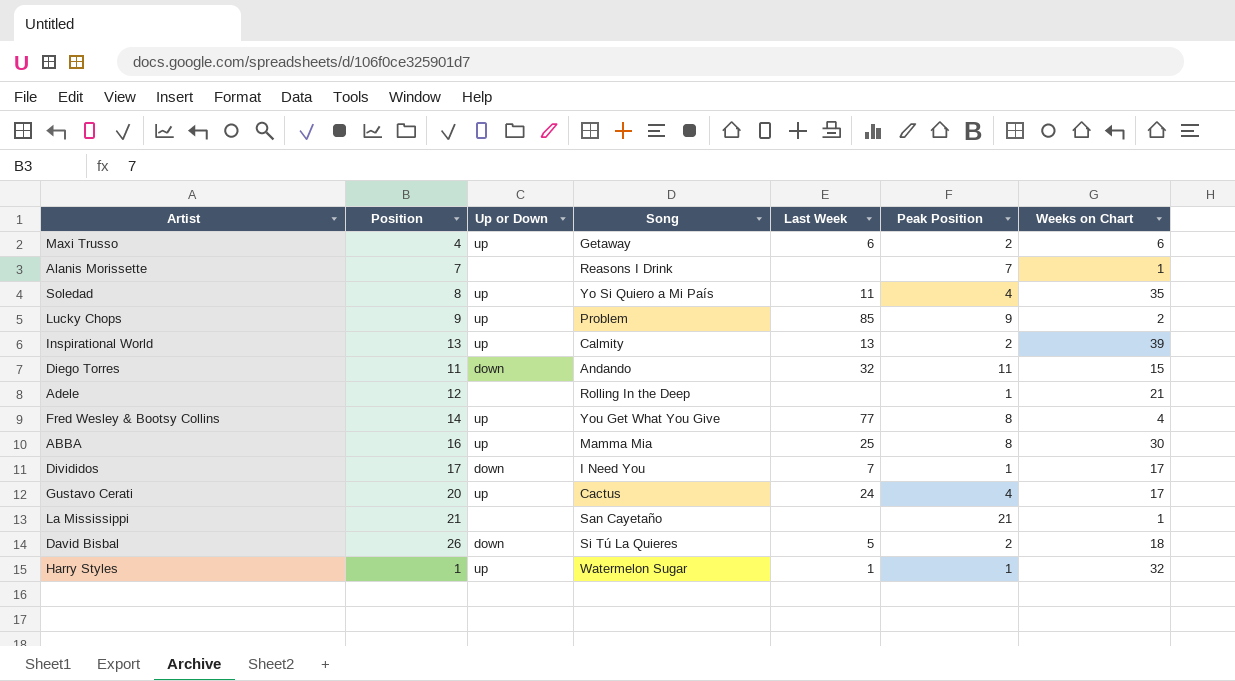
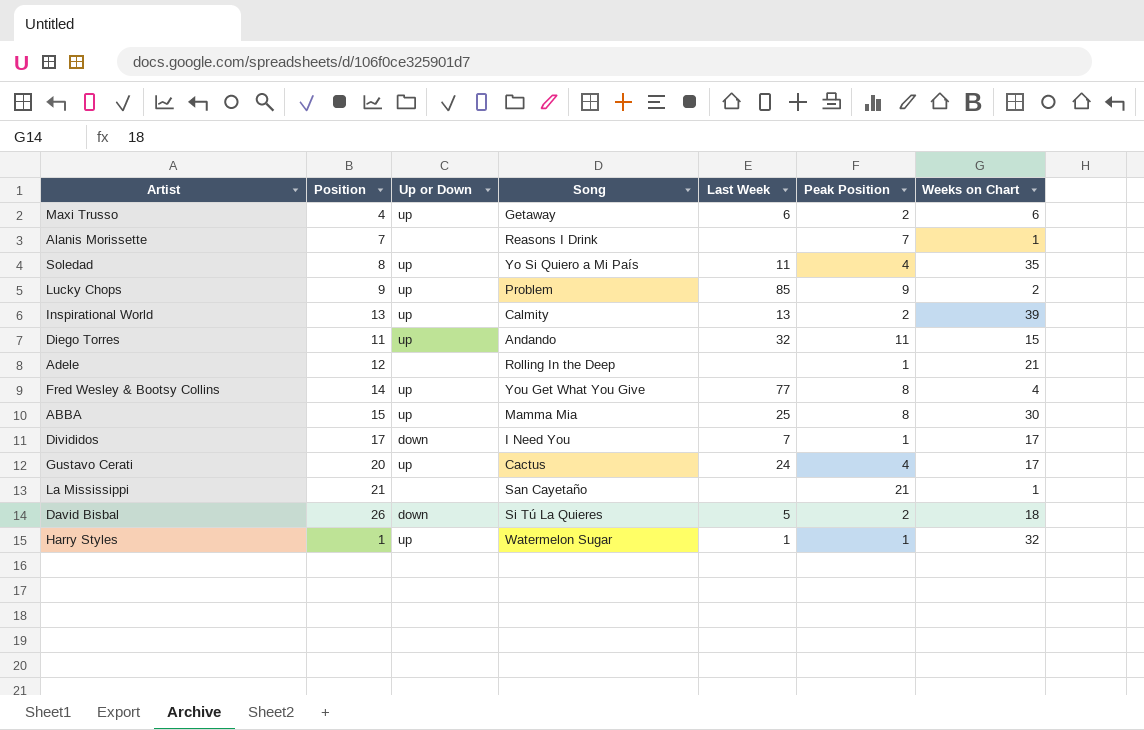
Diego Torres | Up or Down: down -> up
ABBA | Position: 16 -> 15

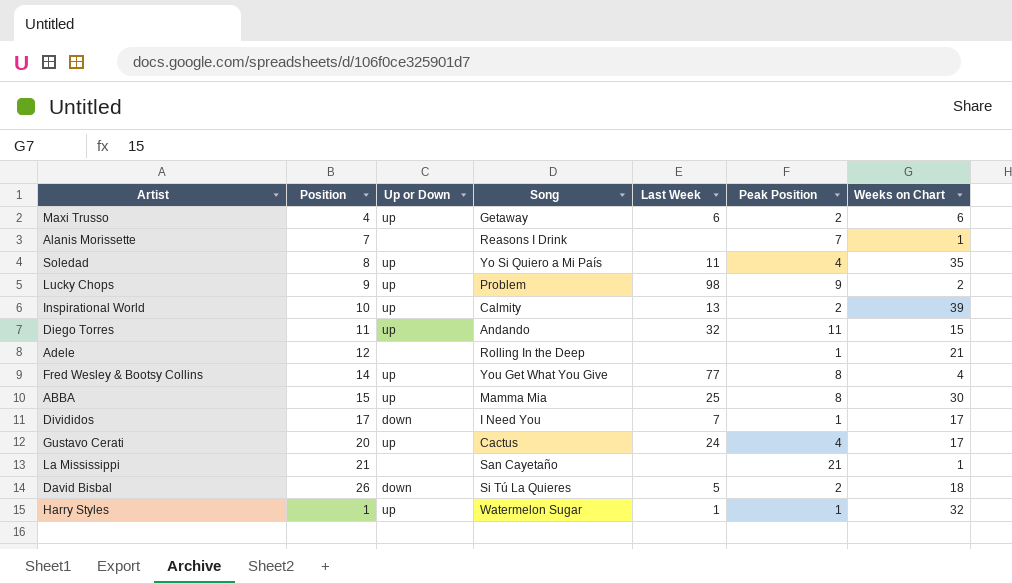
Lucky Chops | Last Week: 85 -> 98
Inspirational World | Position: 13 -> 10

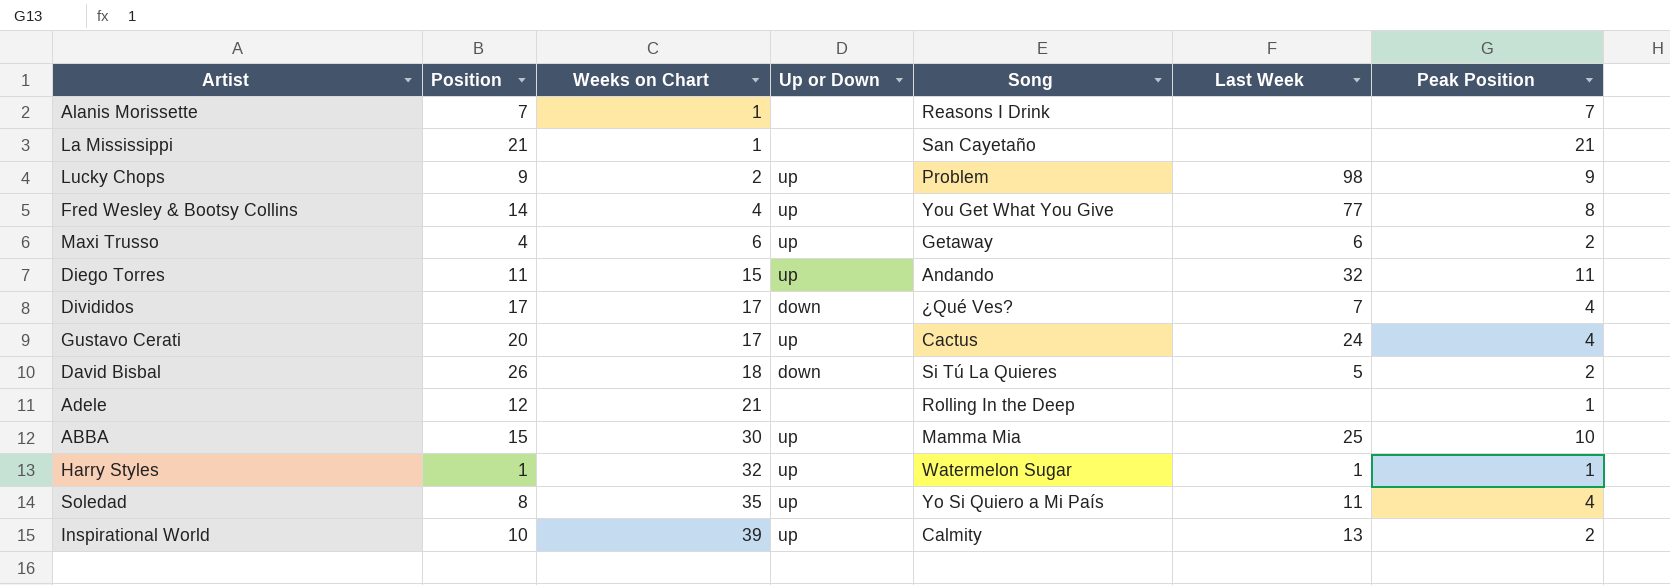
row order: none -> Weeks on Chart ascending
column Weeks on Chart | position: 7 -> 3
Divididos | Song: I Need You -> ¿Qué Ves?
Divididos | Peak Position: 1 -> 4
ABBA | Peak Position: 8 -> 10

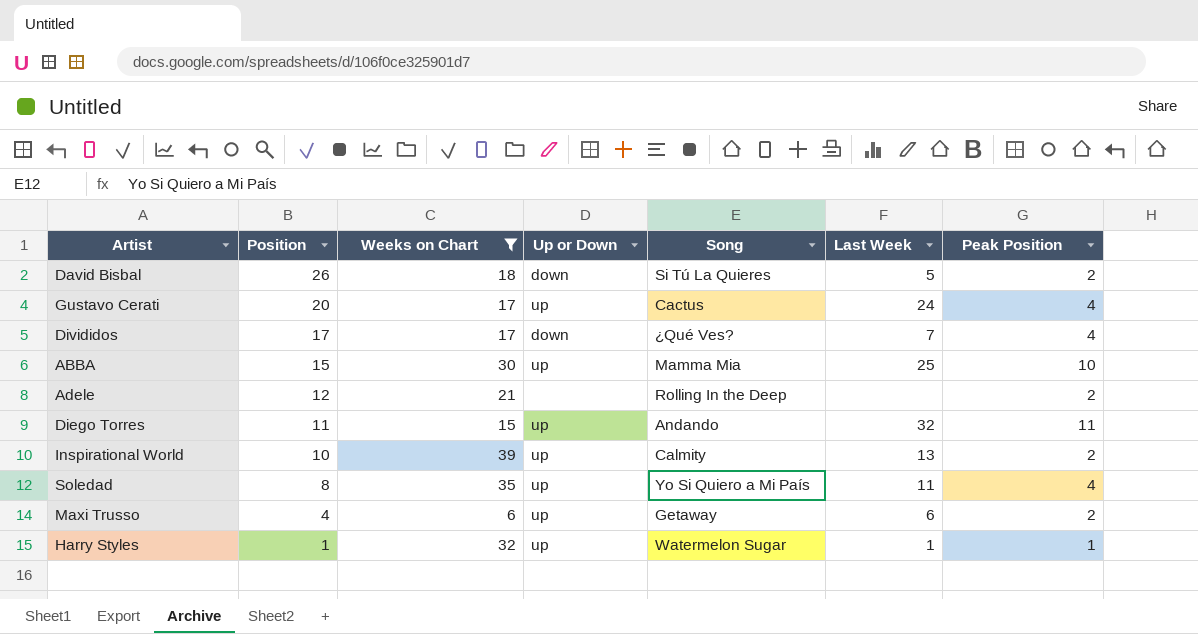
filter: none -> Weeks on Chart >= 6
row order: Weeks on Chart ascending -> Position descending
Adele | Peak Position: 1 -> 2

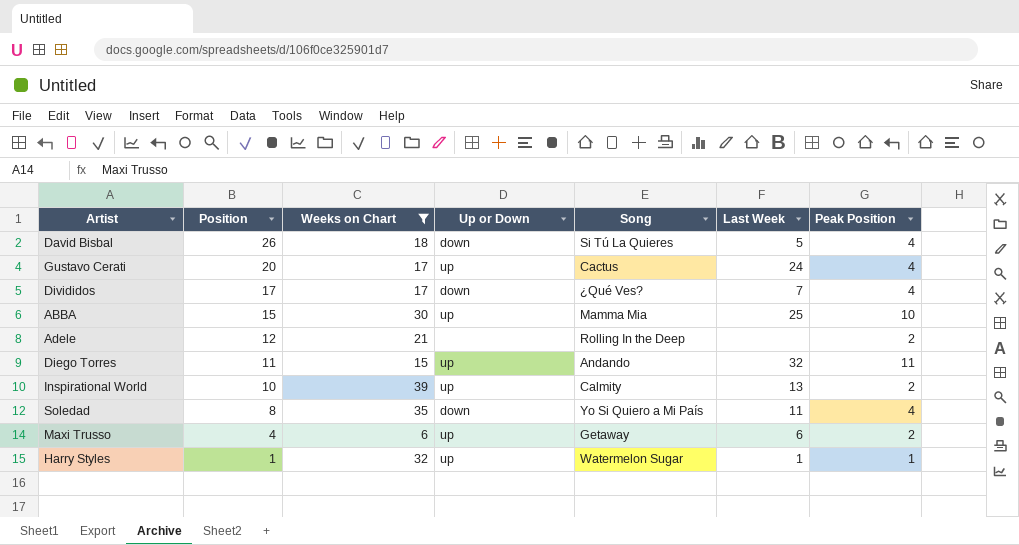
David Bisbal | Peak Position: 2 -> 4
Soledad | Up or Down: up -> down

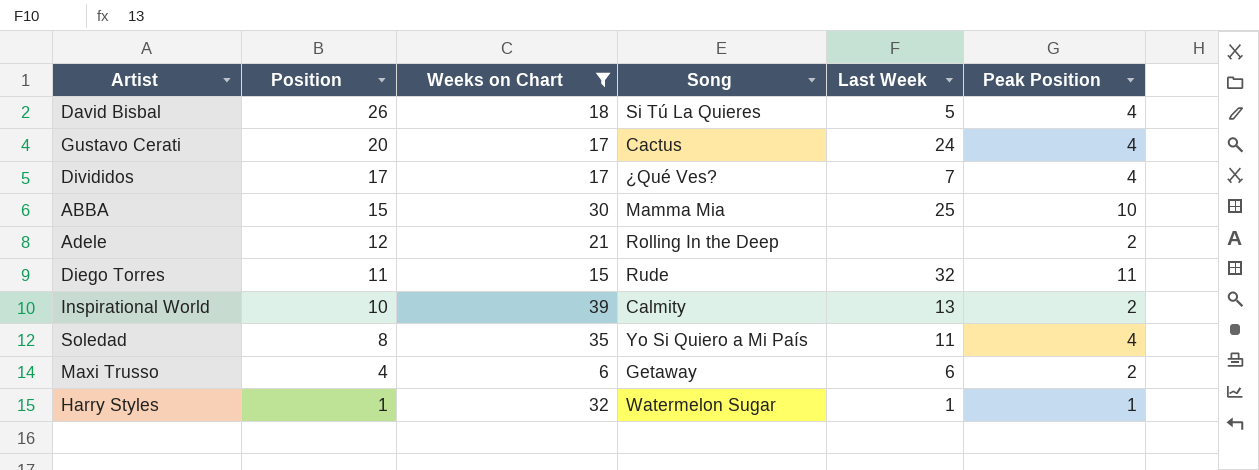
column Up or Down | position: 4 -> none
Diego Torres | Song: Andando -> Rude

